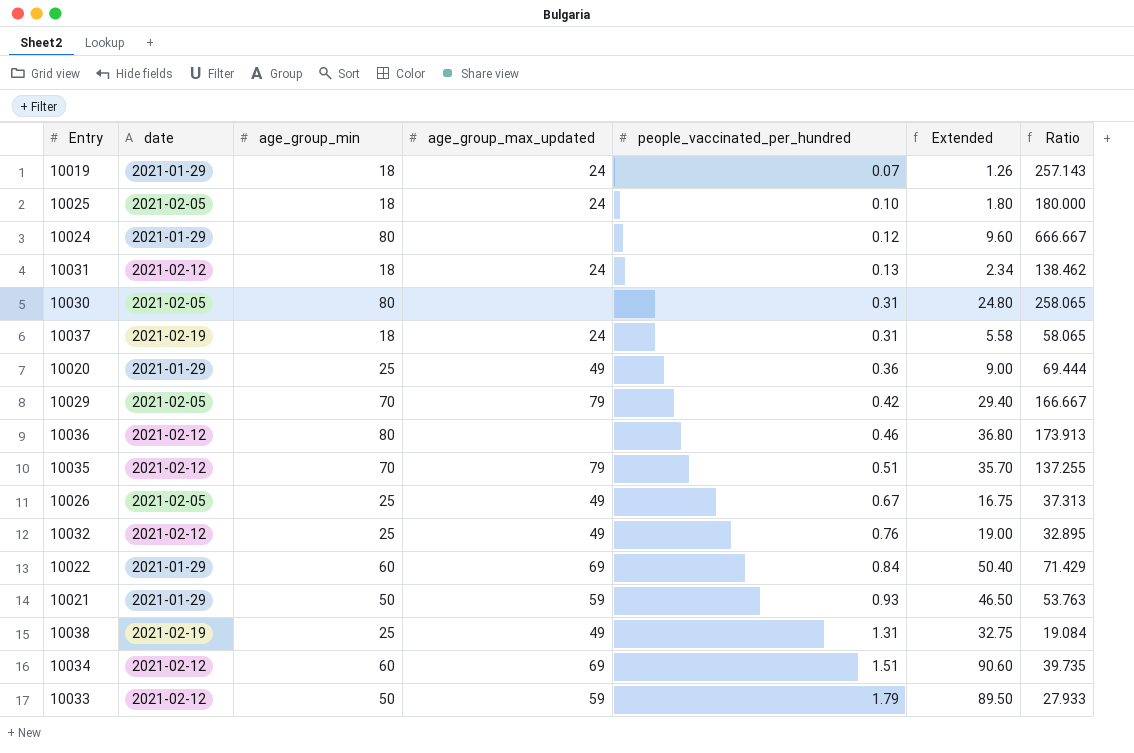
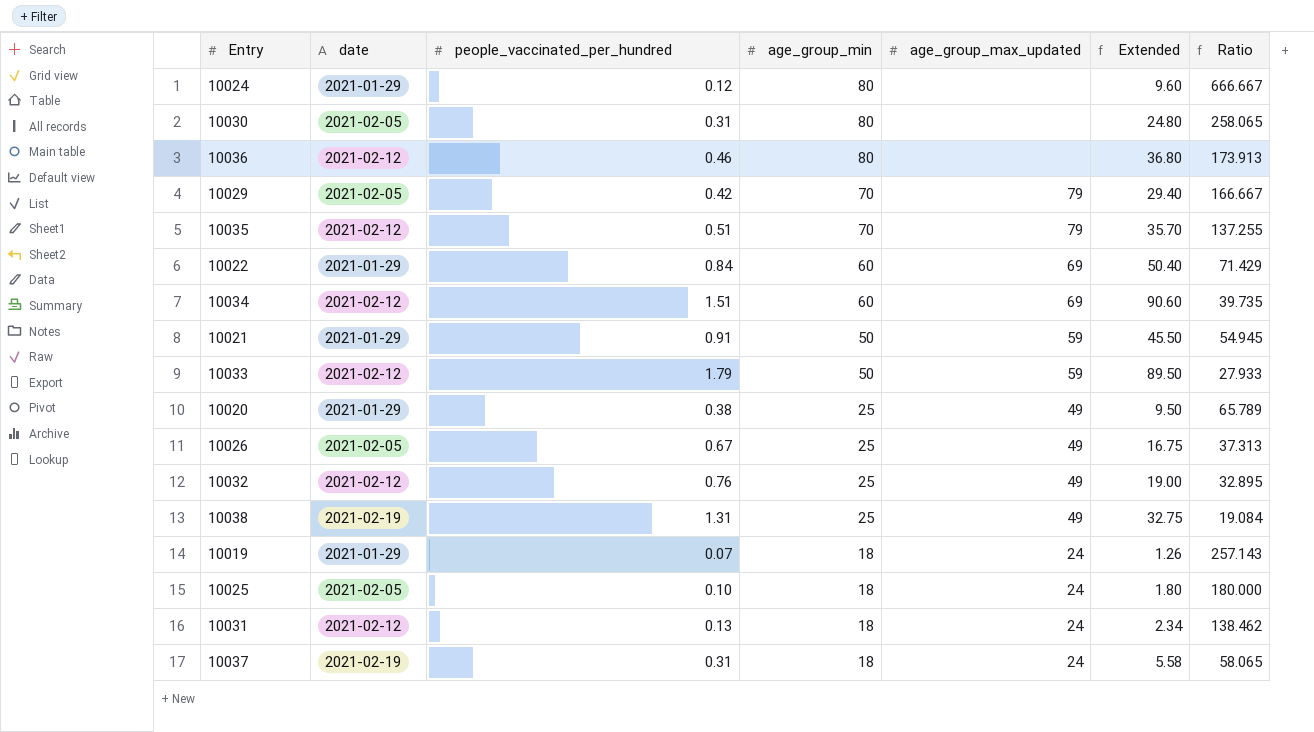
row order: people_vaccinated_per_hundred ascending -> age_group_min descending
column people_vaccinated_per_hundred | position: 5 -> 3
10021 | people_vaccinated_per_hundred: 0.93 -> 0.91
10021 | Extended: 46.50 -> 45.50
10021 | Ratio: 53.763 -> 54.945
10020 | people_vaccinated_per_hundred: 0.36 -> 0.38
10020 | Extended: 9.00 -> 9.50
10020 | Ratio: 69.444 -> 65.789

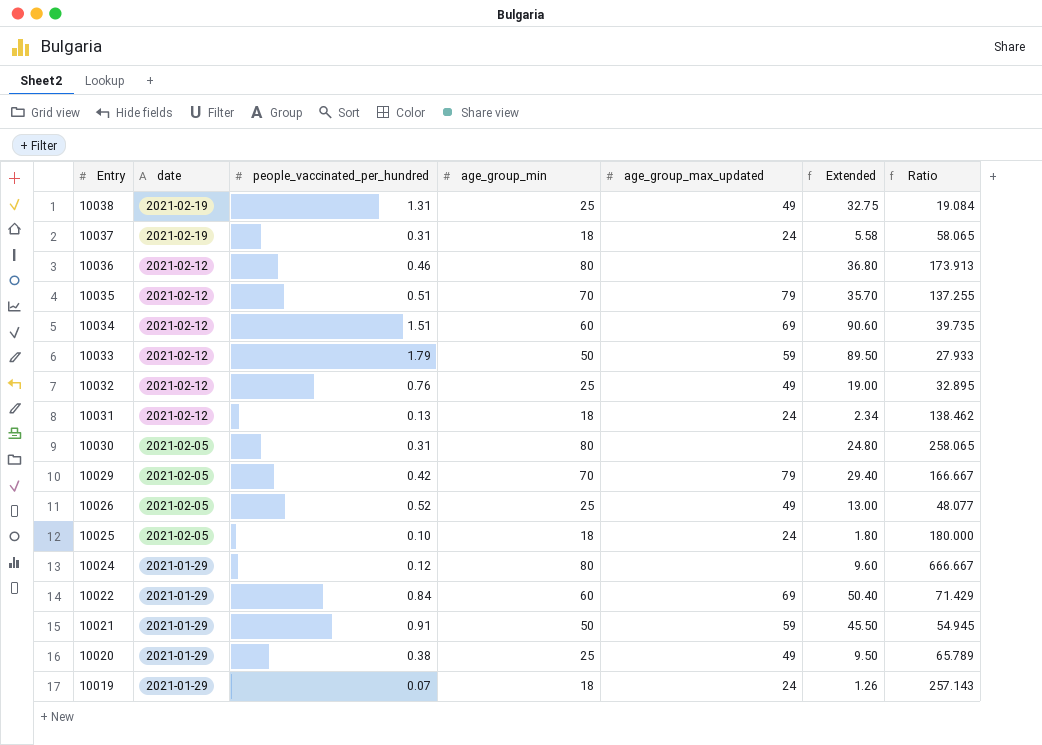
row order: age_group_min descending -> Entry descending
10026 | people_vaccinated_per_hundred: 0.67 -> 0.52
10026 | Extended: 16.75 -> 13.00
10026 | Ratio: 37.313 -> 48.077

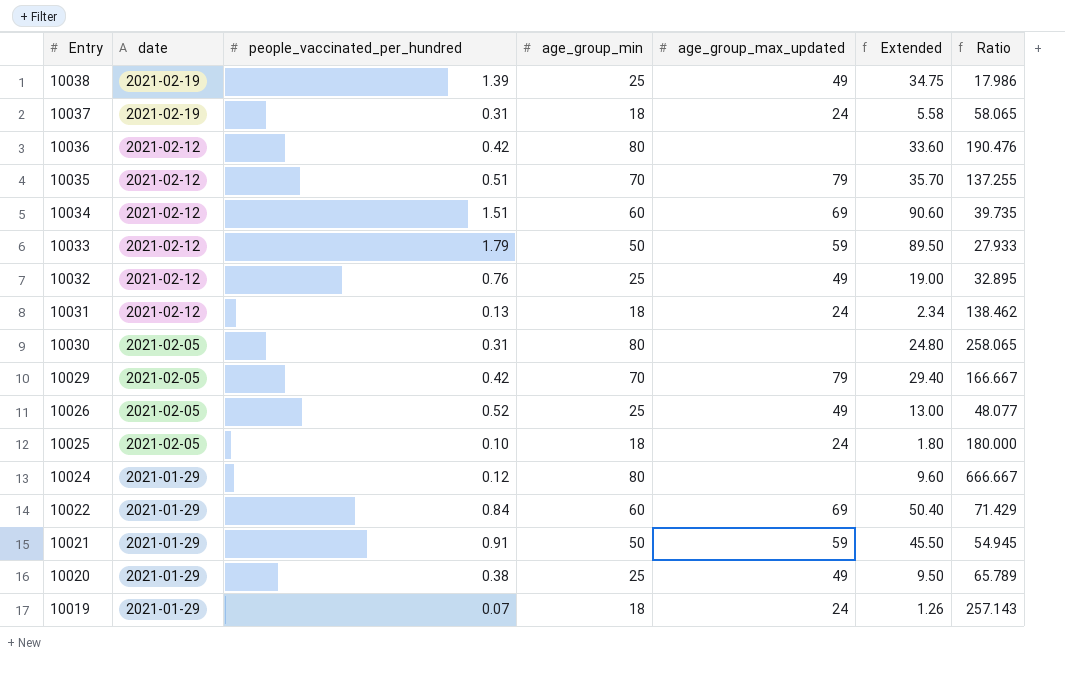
10038 | people_vaccinated_per_hundred: 1.31 -> 1.39
10038 | Extended: 32.75 -> 34.75
10038 | Ratio: 19.084 -> 17.986
10036 | people_vaccinated_per_hundred: 0.46 -> 0.42
10036 | Extended: 36.80 -> 33.60
10036 | Ratio: 173.913 -> 190.476

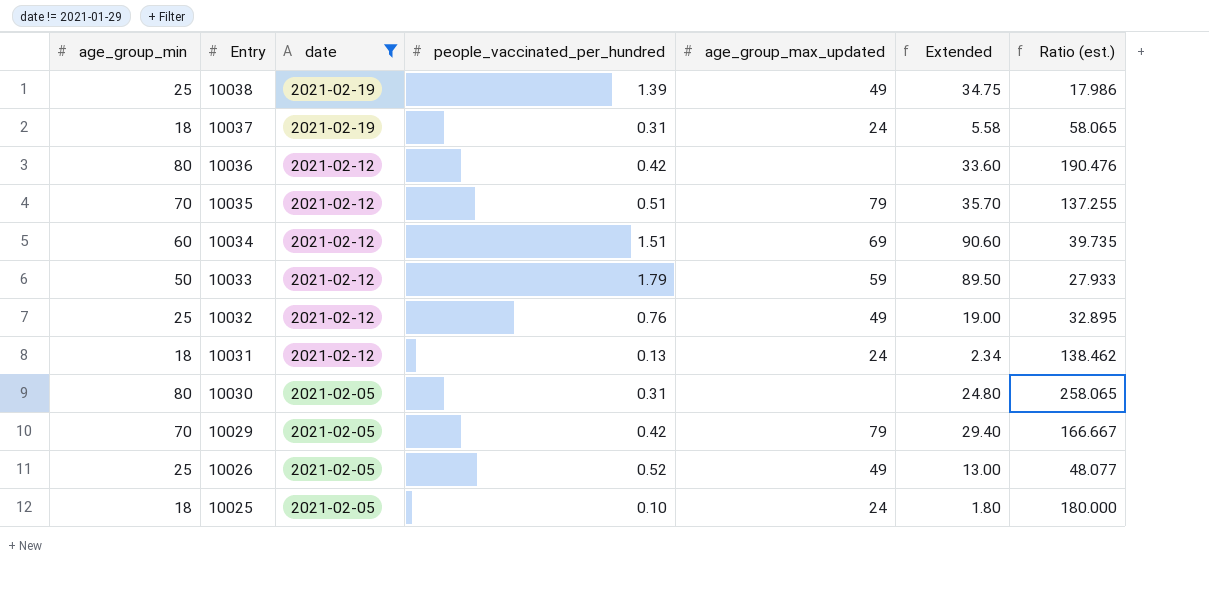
filter: none -> date != 2021-01-29
column age_group_min | position: 4 -> 1
column name: Ratio -> Ratio (est.)

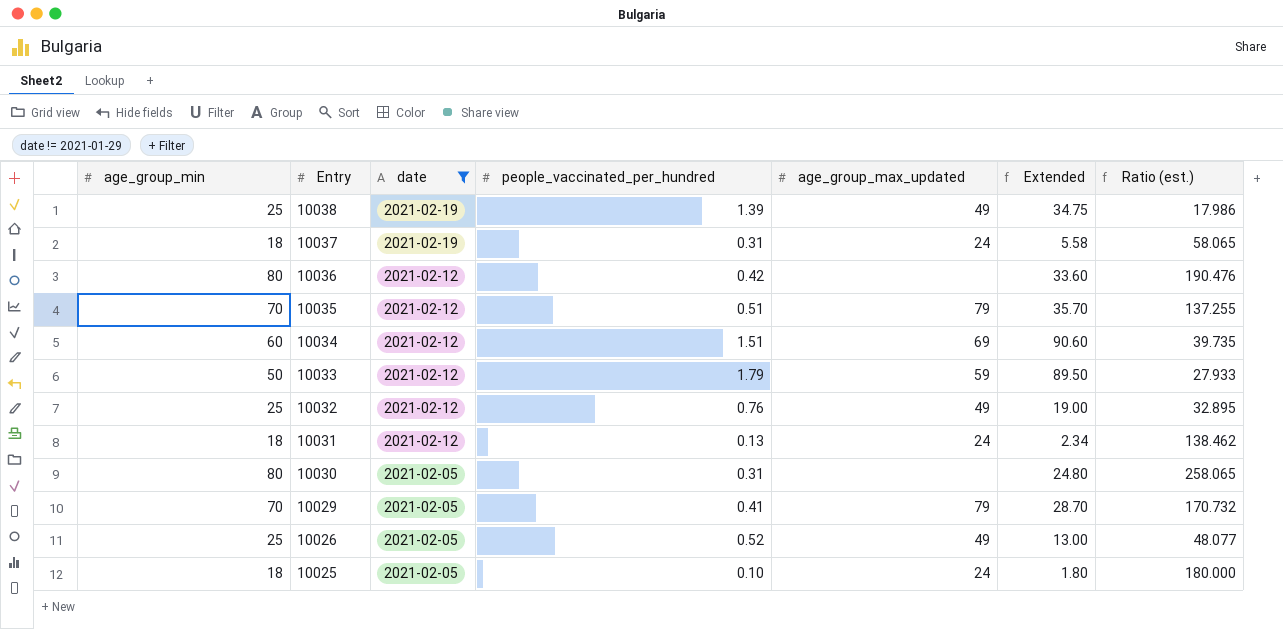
10029 | people_vaccinated_per_hundred: 0.42 -> 0.41
10029 | Extended: 29.40 -> 28.70
10029 | Ratio (est.): 166.667 -> 170.732

